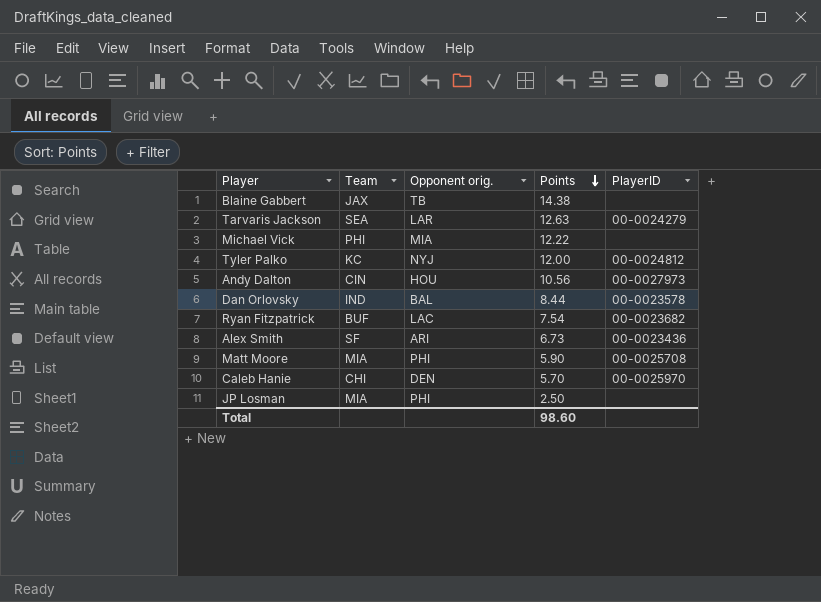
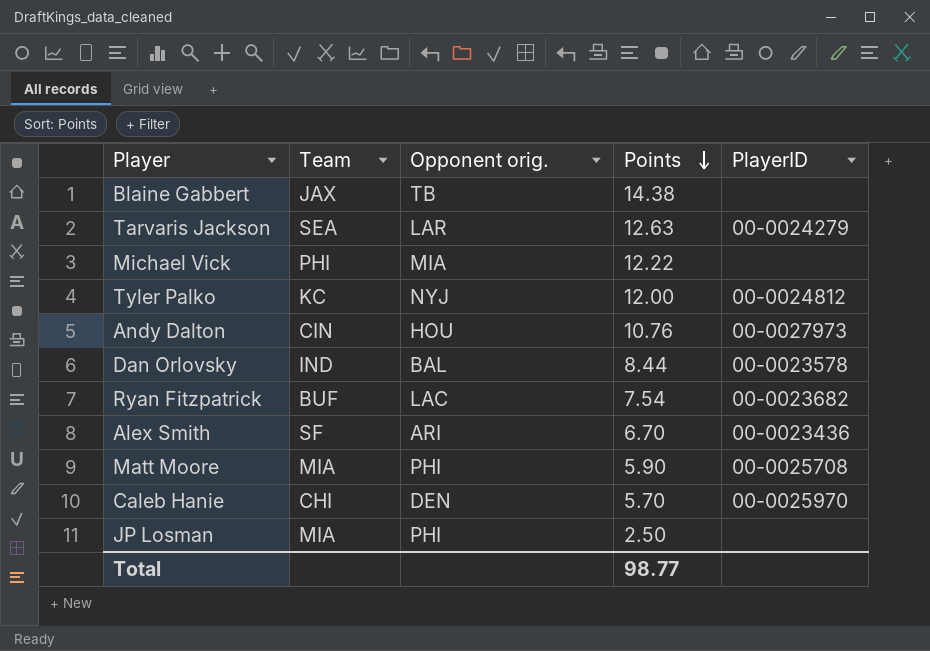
Andy Dalton | Points: 10.56 -> 10.76
Alex Smith | Points: 6.73 -> 6.70
Total | Points: 98.60 -> 98.77

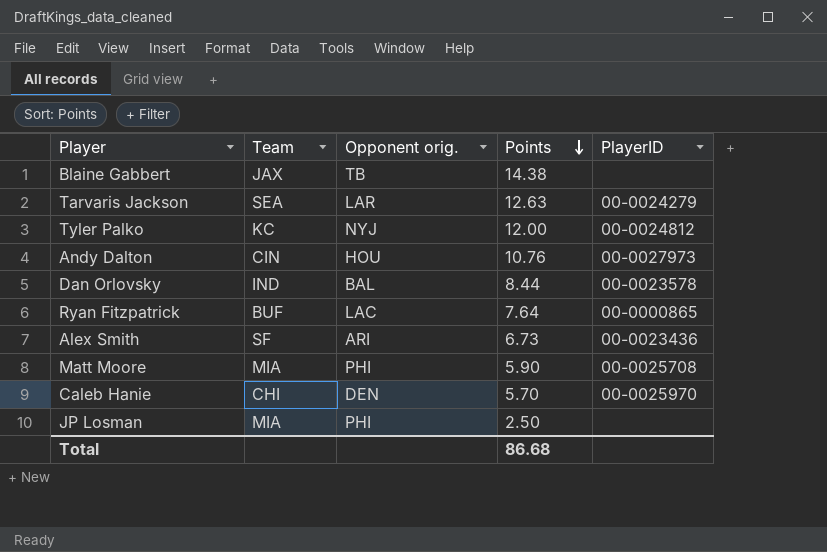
row Michael Vick: PHI | MIA | 12.22 | none -> none
Ryan Fitzpatrick | Points: 7.54 -> 7.64
Ryan Fitzpatrick | PlayerID: 00-0023682 -> 00-0000865
Alex Smith | Points: 6.70 -> 6.73
Total | Points: 98.77 -> 86.68

